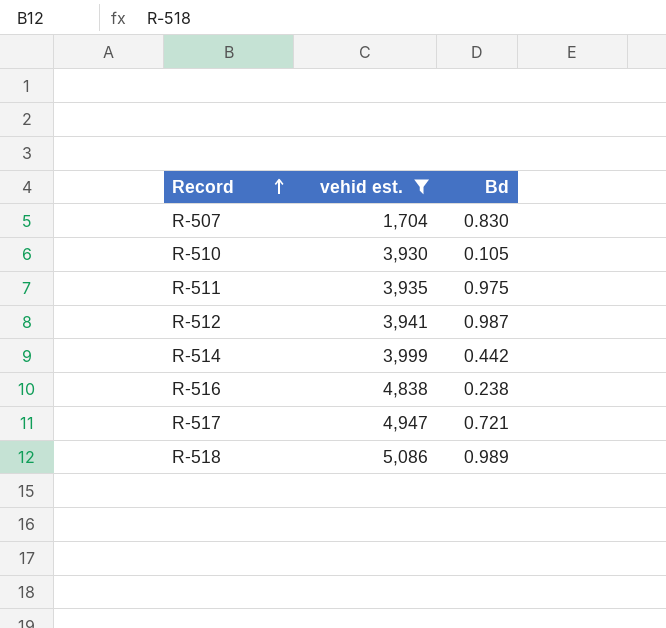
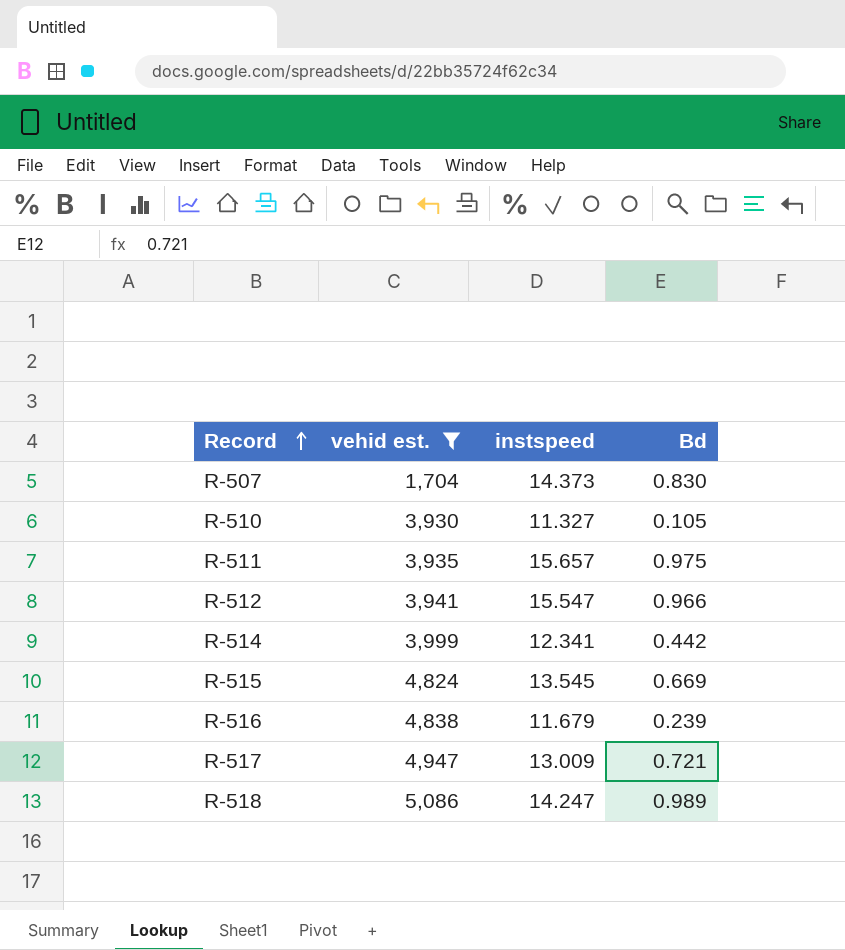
column instspeed | position: none -> 3
R-512 | Bd: 0.987 -> 0.966
row R-515: none -> 4,824 | 13.545 | 0.669
R-516 | Bd: 0.238 -> 0.239

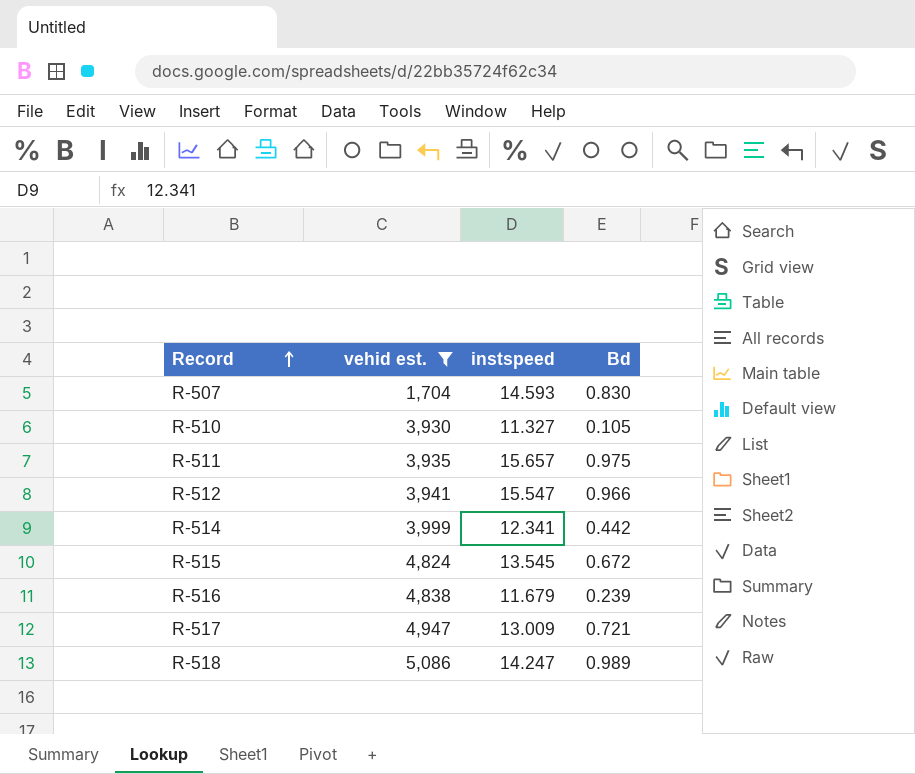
R-507 | instspeed: 14.373 -> 14.593
R-515 | Bd: 0.669 -> 0.672

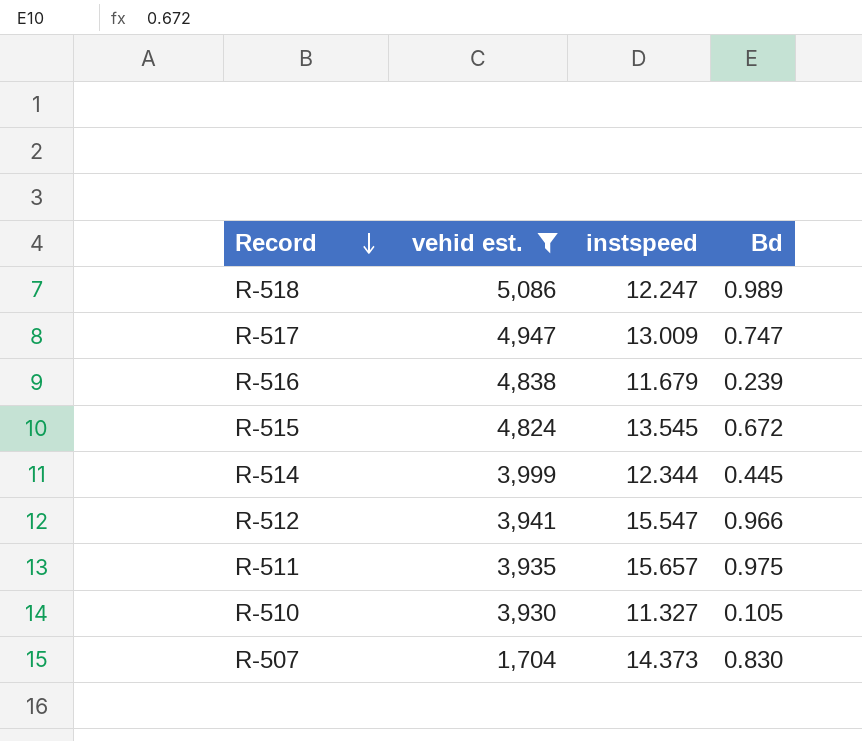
row order: Record ascending -> Record descending
R-518 | instspeed: 14.247 -> 12.247
R-517 | Bd: 0.721 -> 0.747
R-514 | instspeed: 12.341 -> 12.344
R-514 | Bd: 0.442 -> 0.445
R-507 | instspeed: 14.593 -> 14.373

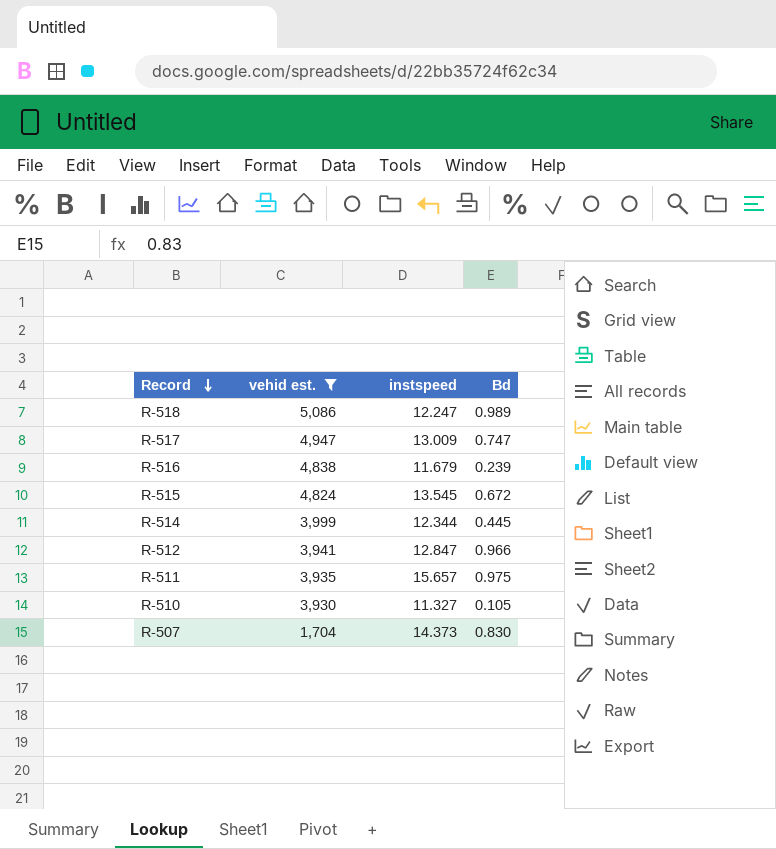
R-512 | instspeed: 15.547 -> 12.847

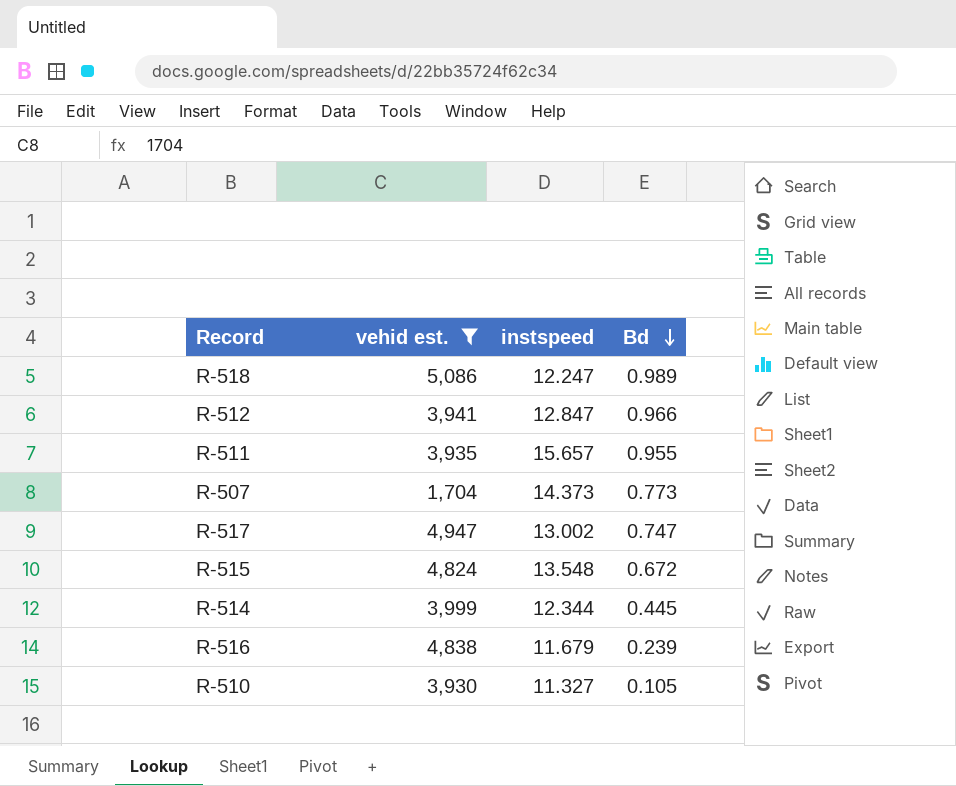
row order: Record descending -> Bd descending
R-511 | Bd: 0.975 -> 0.955
R-507 | Bd: 0.830 -> 0.773
R-517 | instspeed: 13.009 -> 13.002
R-515 | instspeed: 13.545 -> 13.548

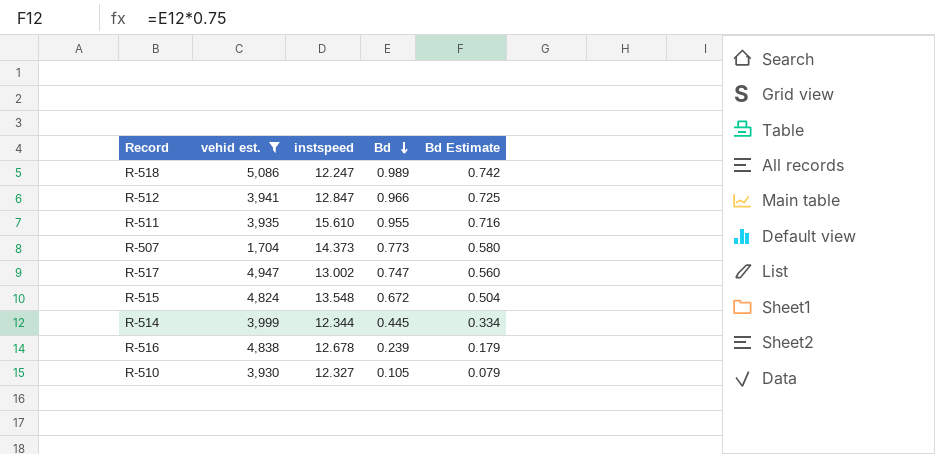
column Bd Estimate | formula: none -> [Bd] * 0.75
R-511 | instspeed: 15.657 -> 15.610
R-516 | instspeed: 11.679 -> 12.678
R-510 | instspeed: 11.327 -> 12.327

